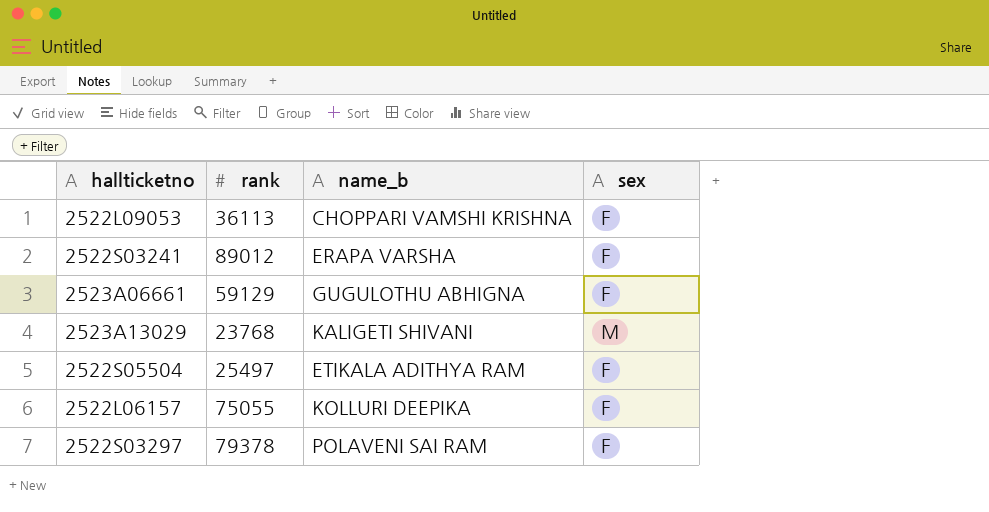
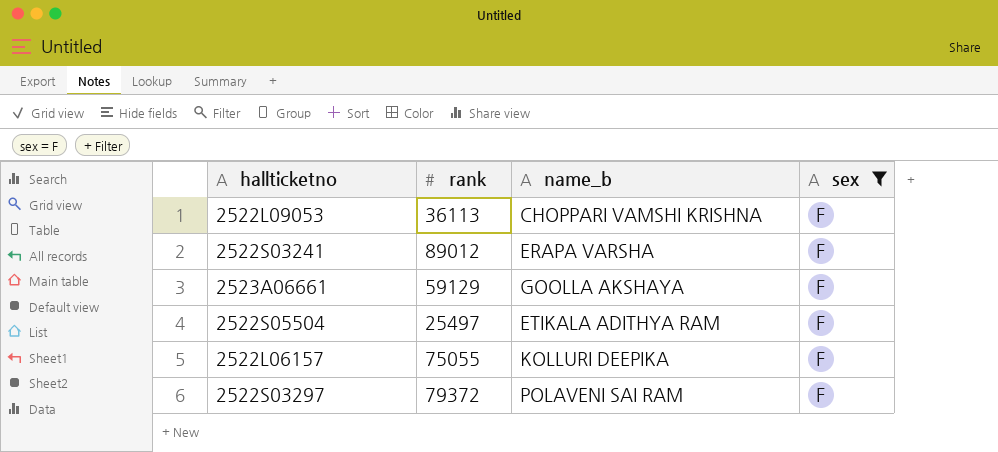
filter: none -> sex = F
2523A06661 | name_b: GUGULOTHU ABHIGNA -> GOOLLA AKSHAYA
2522S03297 | rank: 79378 -> 79372

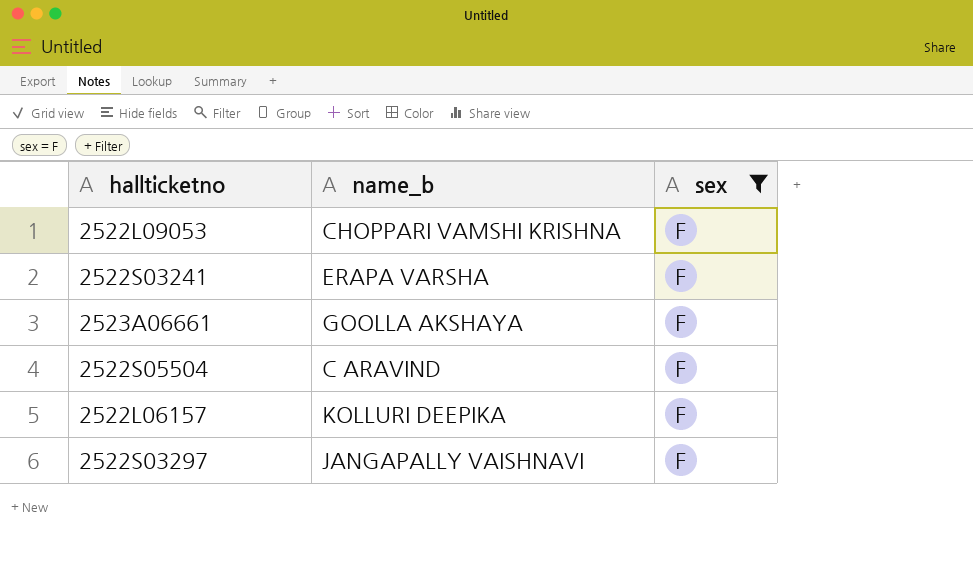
column rank | position: 2 -> none
2522S05504 | name_b: ETIKALA ADITHYA RAM -> C ARAVIND
2522S03297 | name_b: POLAVENI SAI RAM -> JANGAPALLY VAISHNAVI

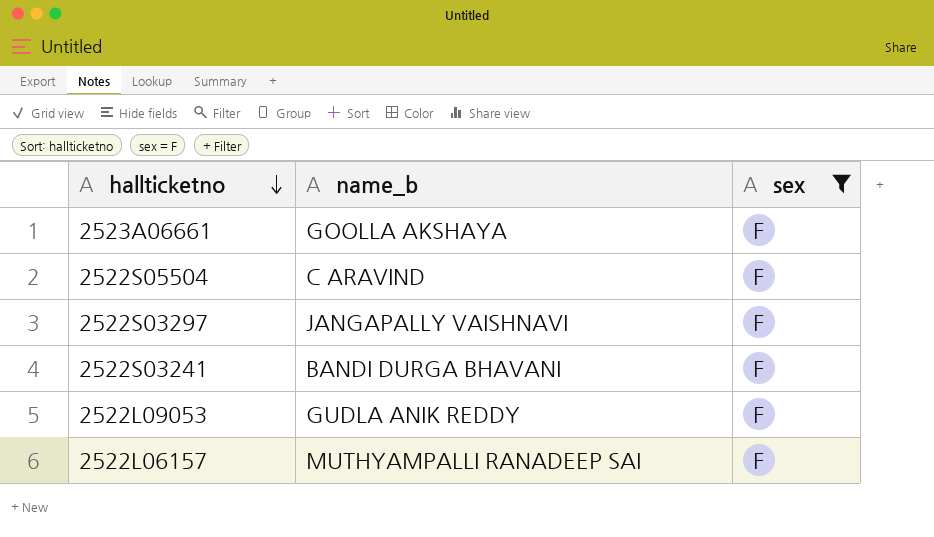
row order: none -> hallticketno descending
2522S03241 | name_b: ERAPA VARSHA -> BANDI DURGA BHAVANI
2522L09053 | name_b: CHOPPARI VAMSHI KRISHNA -> GUDLA ANIK REDDY
2522L06157 | name_b: KOLLURI DEEPIKA -> MUTHYAMPALLI RANADEEP SAI

